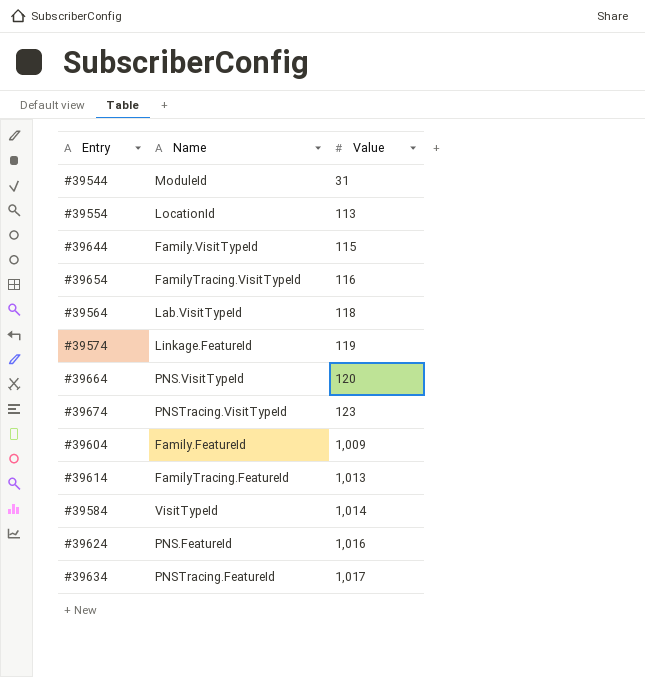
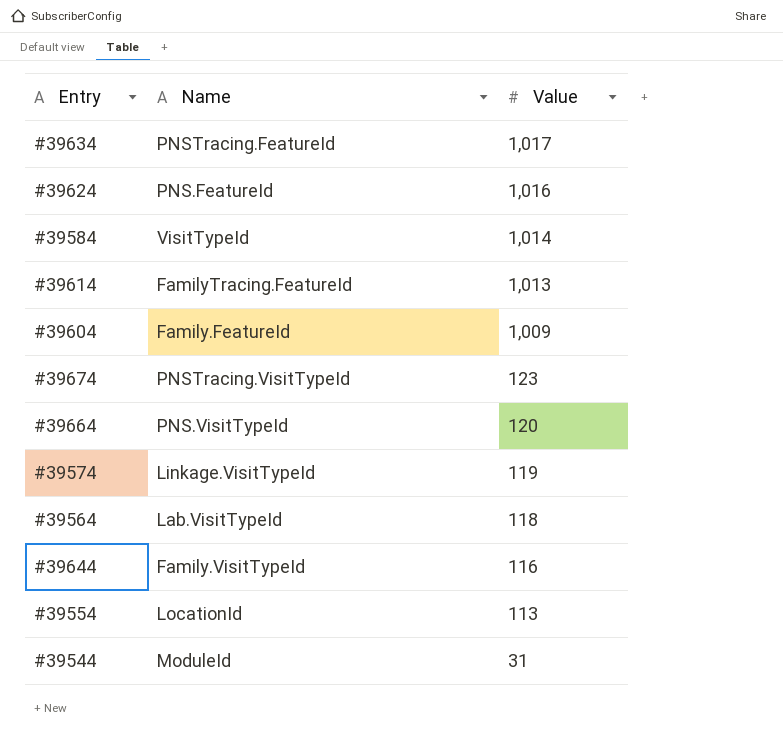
row order: Value ascending -> Value descending
row #39654: FamilyTracing.VisitTypeId | 116 -> none
#39574 | Name: Linkage.FeatureId -> Linkage.VisitTypeId
#39644 | Value: 115 -> 116

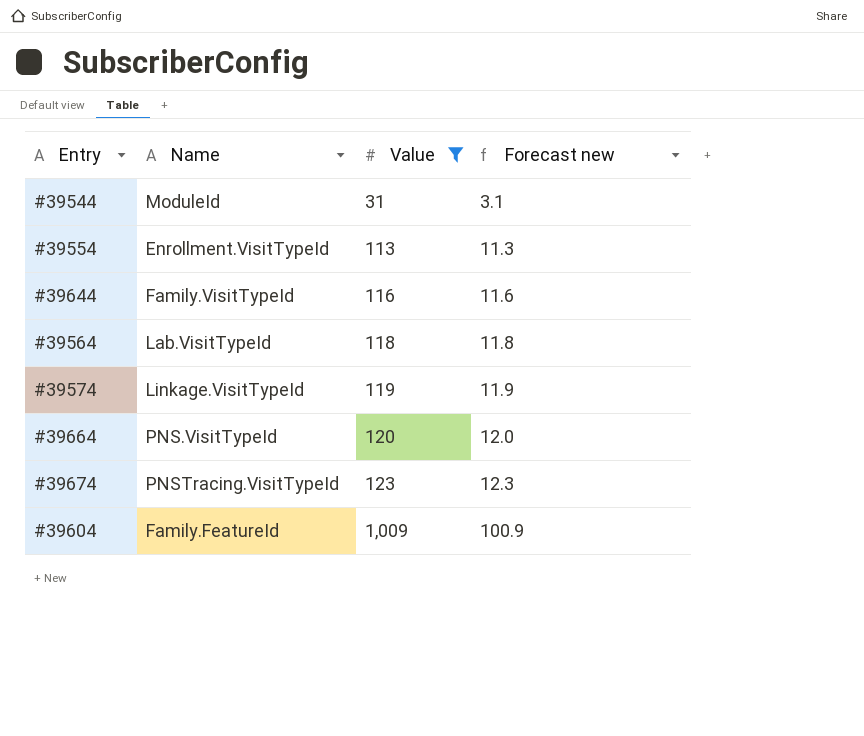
filter: none -> Value <= 1,009
row order: Value descending -> Value ascending
column Forecast new | formula: none -> [Value] * 0.1
#39554 | Name: LocationId -> Enrollment.VisitTypeId

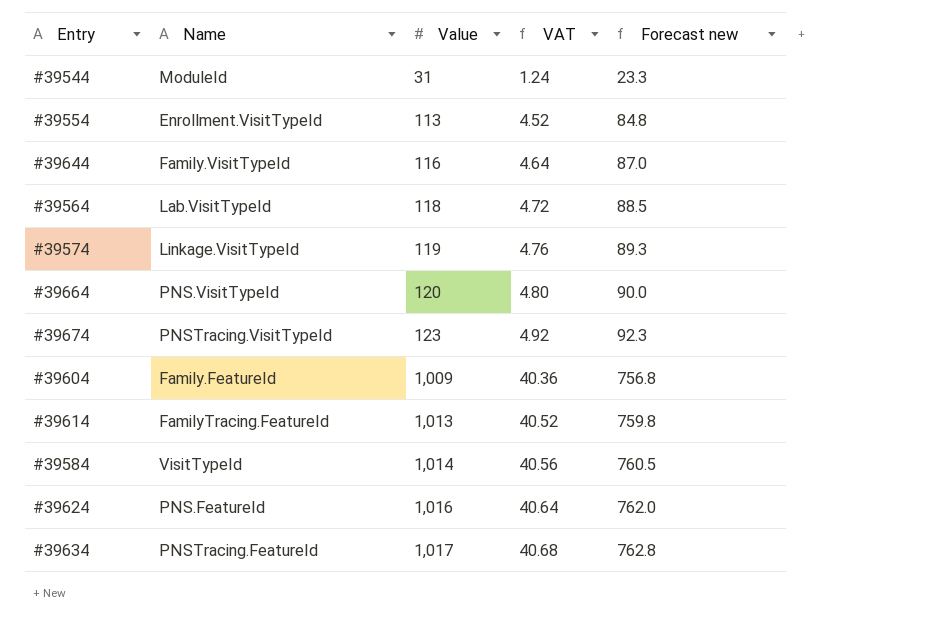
filter: Value <= 1,009 -> none
column VAT | formula: none -> [Value] * 0.04
column Forecast new | formula: [Value] * 0.1 -> [Value] * 0.75

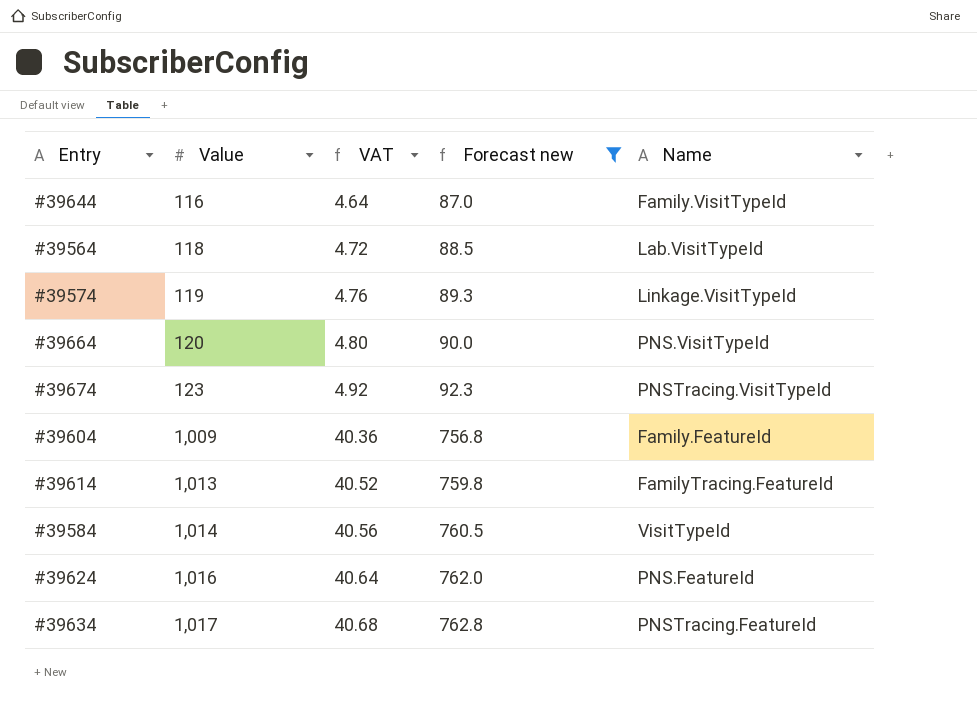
filter: none -> Forecast new >= 87.0
column Name | position: 2 -> 5

